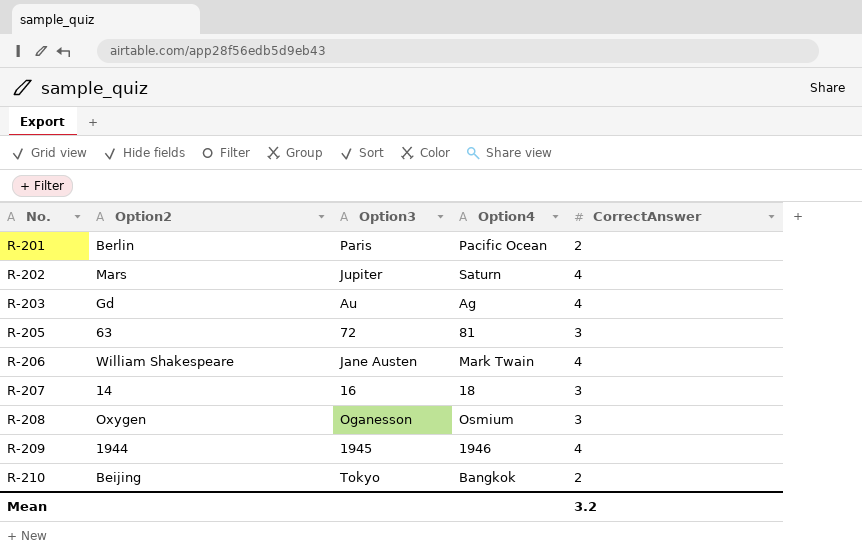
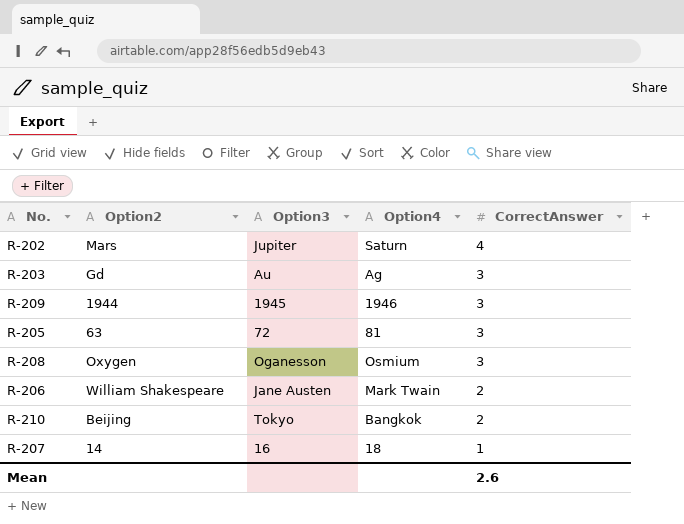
row order: No. ascending -> CorrectAnswer descending
row R-201: Berlin | Paris | Pacific Ocean | 2 -> none
R-203 | CorrectAnswer: 4 -> 3
R-209 | CorrectAnswer: 4 -> 3
R-206 | CorrectAnswer: 4 -> 2
R-207 | CorrectAnswer: 3 -> 1
Mean | CorrectAnswer: 3.2 -> 2.6

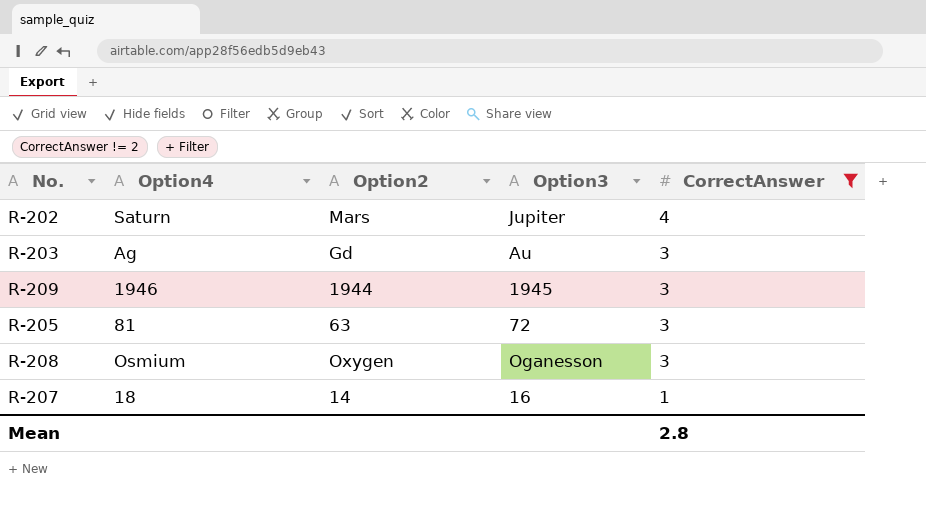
filter: none -> CorrectAnswer != 2
column Option4 | position: 4 -> 2
Mean | CorrectAnswer: 2.6 -> 2.8

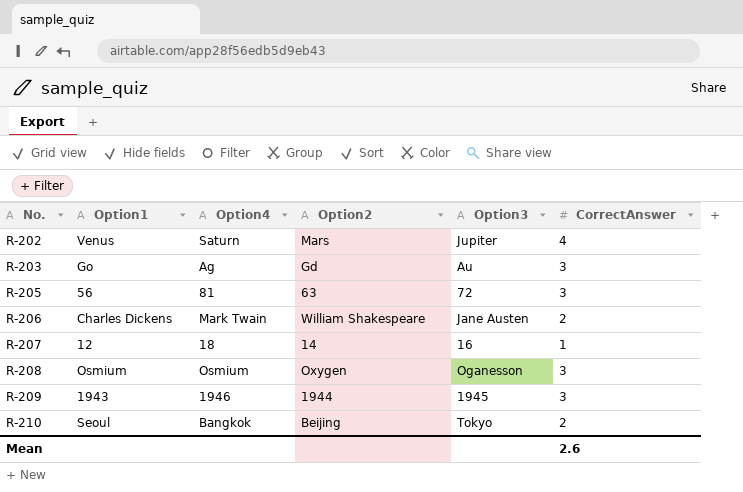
filter: CorrectAnswer != 2 -> none
row order: CorrectAnswer descending -> No. ascending
column Option1 | position: none -> 2
Mean | CorrectAnswer: 2.8 -> 2.6

